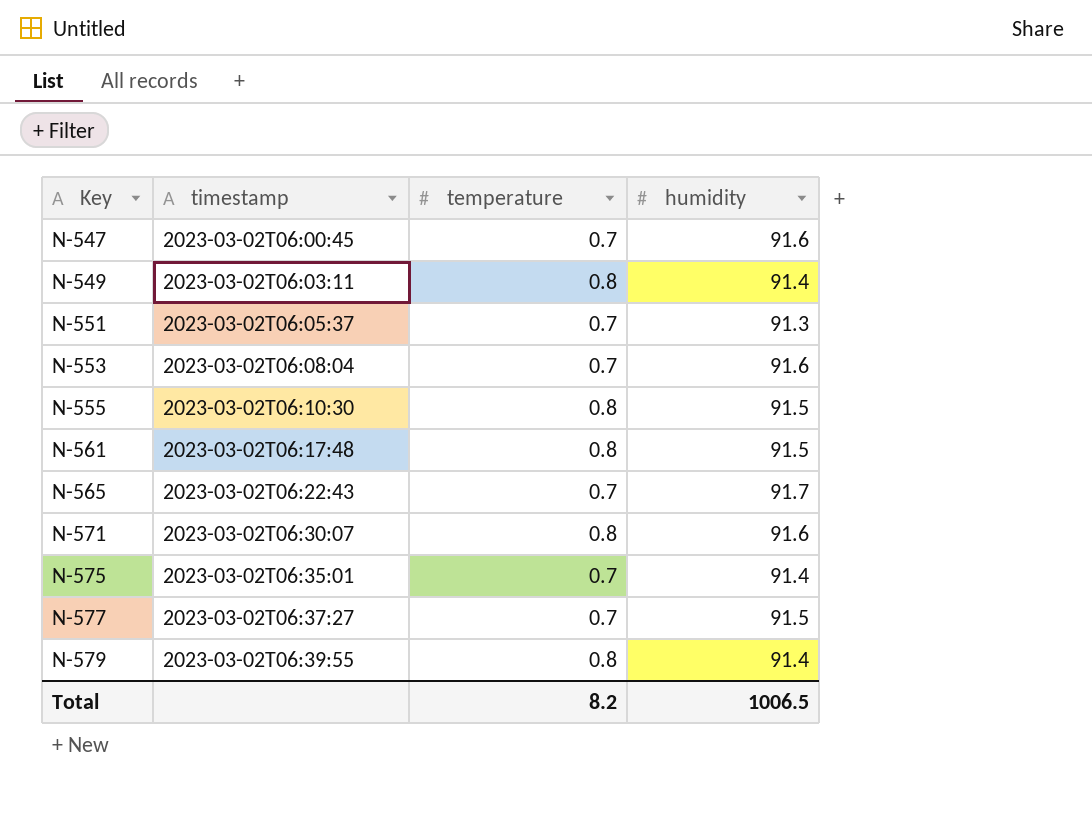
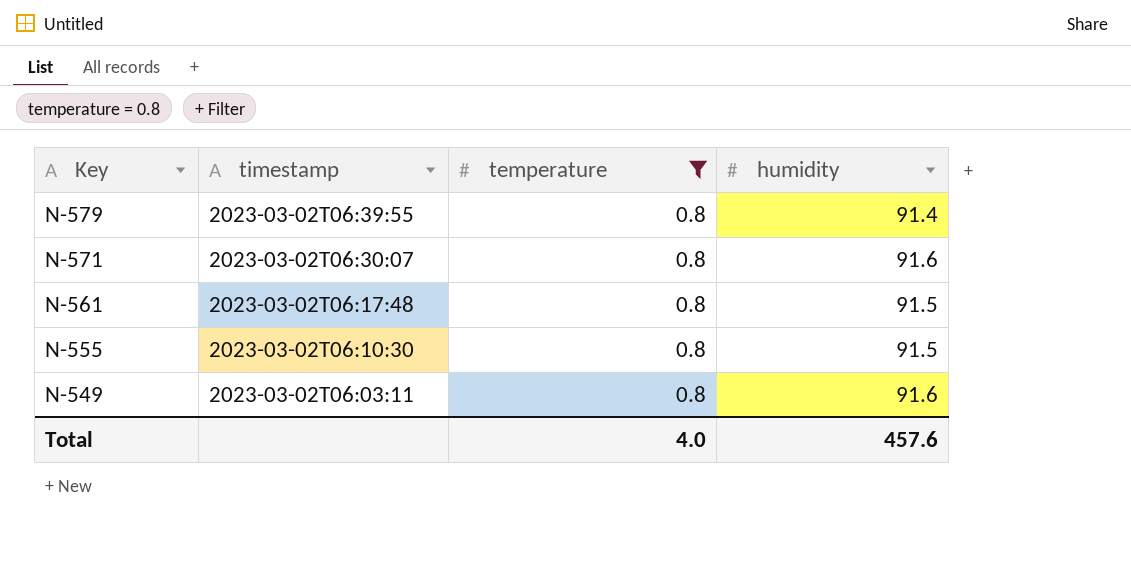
filter: none -> temperature = 0.8
row order: Key ascending -> Key descending
N-549 | humidity: 91.4 -> 91.6
Total | temperature: 8.2 -> 4.0
Total | humidity: 1006.5 -> 457.6

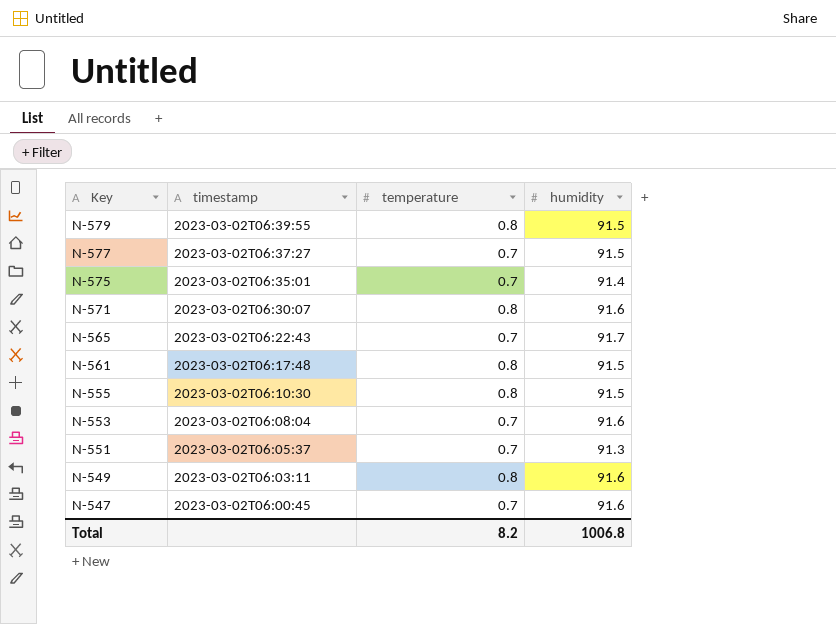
filter: temperature = 0.8 -> none
N-579 | humidity: 91.4 -> 91.5
Total | temperature: 4.0 -> 8.2
Total | humidity: 457.6 -> 1006.8

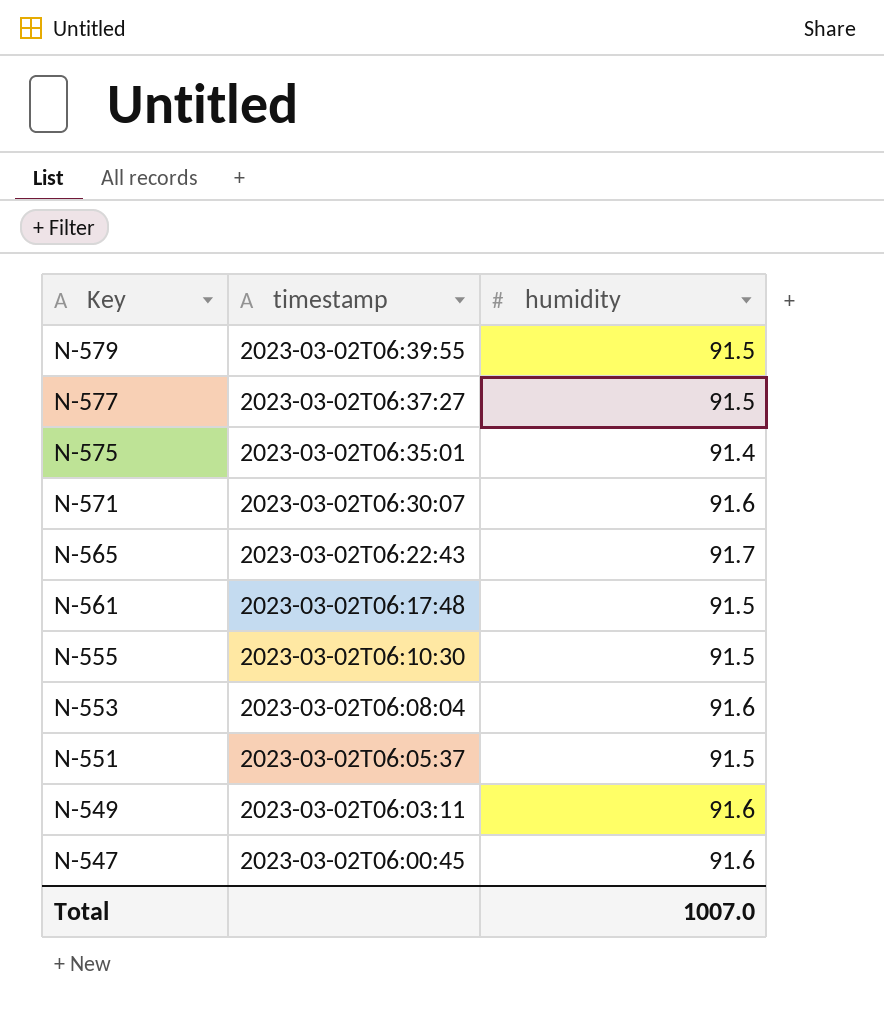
column temperature | position: 3 -> none
N-551 | humidity: 91.3 -> 91.5
Total | humidity: 1006.8 -> 1007.0

